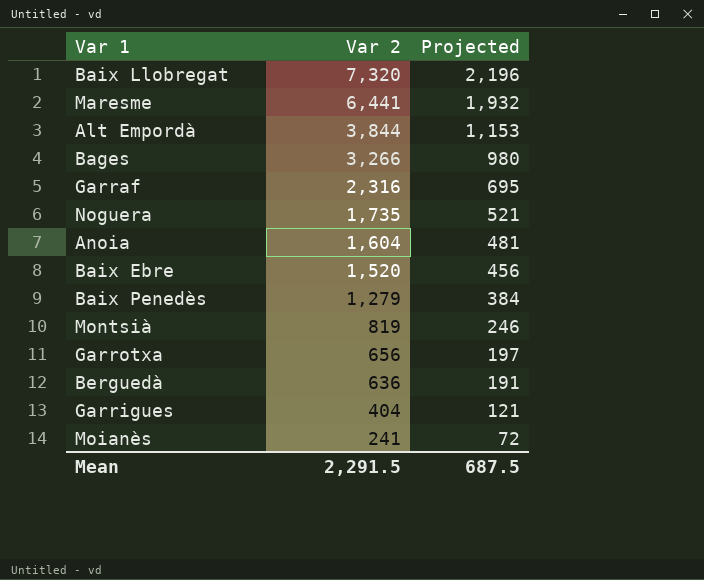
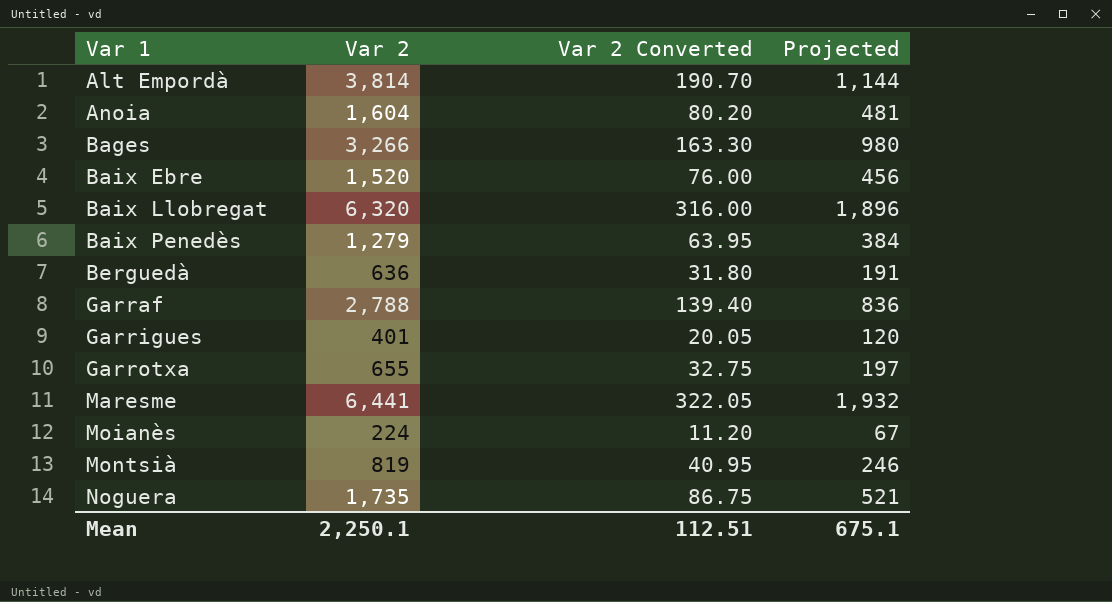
row order: Var 2 descending -> Var 1 ascending
column Var 2 Converted | formula: none -> [Var 2] * 0.05
Alt Empordà | Var 2: 3,844 -> 3,814
Alt Empordà | Projected: 1,153 -> 1,144
Baix Llobregat | Var 2: 7,320 -> 6,320
Baix Llobregat | Projected: 2,196 -> 1,896
Garraf | Var 2: 2,316 -> 2,788
Garraf | Projected: 695 -> 836
Garrigues | Var 2: 404 -> 401
Garrigues | Projected: 121 -> 120
Garrotxa | Var 2: 656 -> 655
Moianès | Var 2: 241 -> 224
Moianès | Projected: 72 -> 67
Mean | Var 2: 2,291.5 -> 2,250.1
Mean | Projected: 687.5 -> 675.1

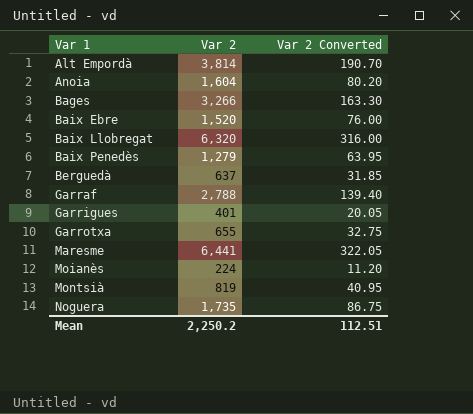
column Projected | formula: [Var 2] * 0.3 -> none
Berguedà | Var 2: 636 -> 637
Berguedà | Var 2 Converted: 31.80 -> 31.85
Mean | Var 2: 2,250.1 -> 2,250.2

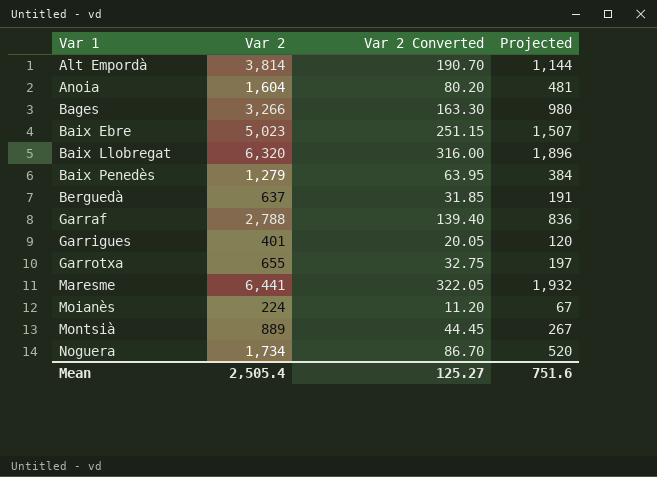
column Projected | formula: none -> [Var 2] * 0.3
Baix Ebre | Var 2: 1,520 -> 5,023
Baix Ebre | Var 2 Converted: 76.00 -> 251.15
Montsià | Var 2: 819 -> 889
Montsià | Var 2 Converted: 40.95 -> 44.45
Noguera | Var 2: 1,735 -> 1,734
Noguera | Var 2 Converted: 86.75 -> 86.70
Mean | Var 2: 2,250.2 -> 2,505.4
Mean | Var 2 Converted: 112.51 -> 125.27

